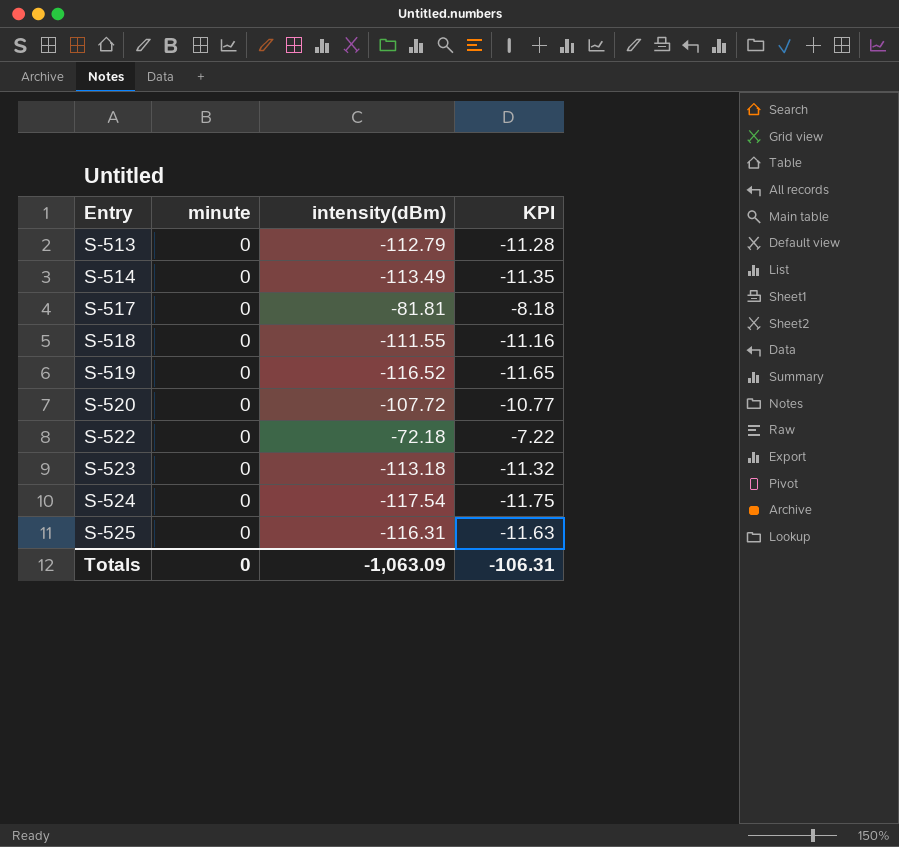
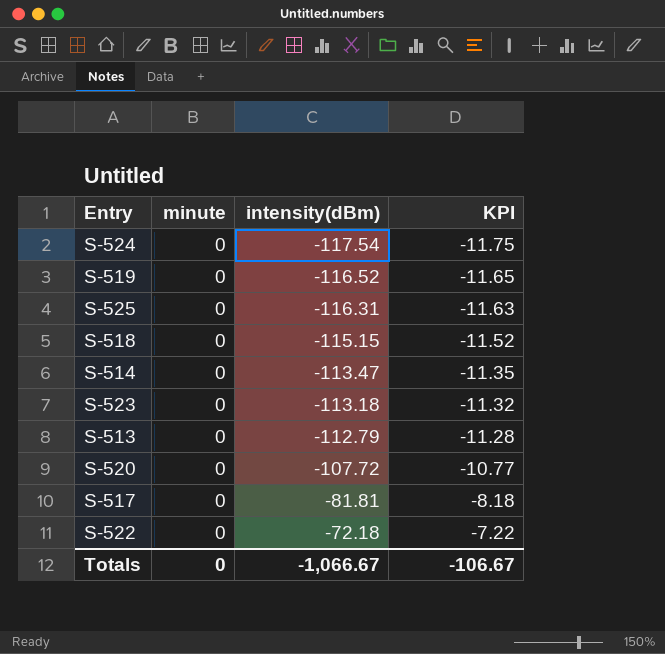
row order: Entry ascending -> intensity(dBm) ascending
S-518 | intensity(dBm): -111.55 -> -115.15
S-518 | KPI: -11.16 -> -11.52
S-514 | intensity(dBm): -113.49 -> -113.47
Totals | intensity(dBm): -1,063.09 -> -1,066.67
Totals | KPI: -106.31 -> -106.67

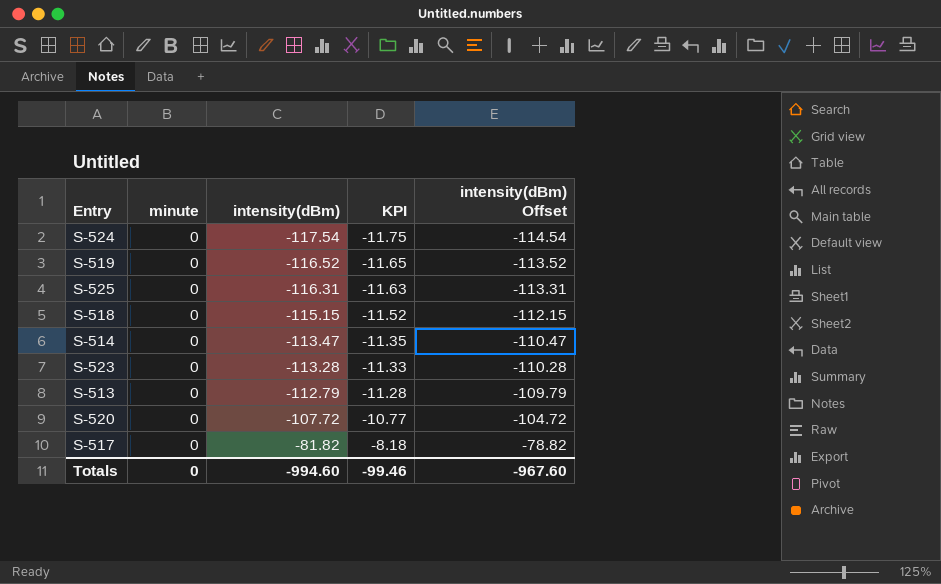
column intensity(dBm) Offset | formula: none -> [intensity(dBm)] + 3
row S-522: 0 | -72.18 | -7.22 -> none
S-523 | intensity(dBm): -113.18 -> -113.28
S-523 | KPI: -11.32 -> -11.33
S-517 | intensity(dBm): -81.81 -> -81.82
Totals | intensity(dBm): -1,066.67 -> -994.60
Totals | KPI: -106.67 -> -99.46

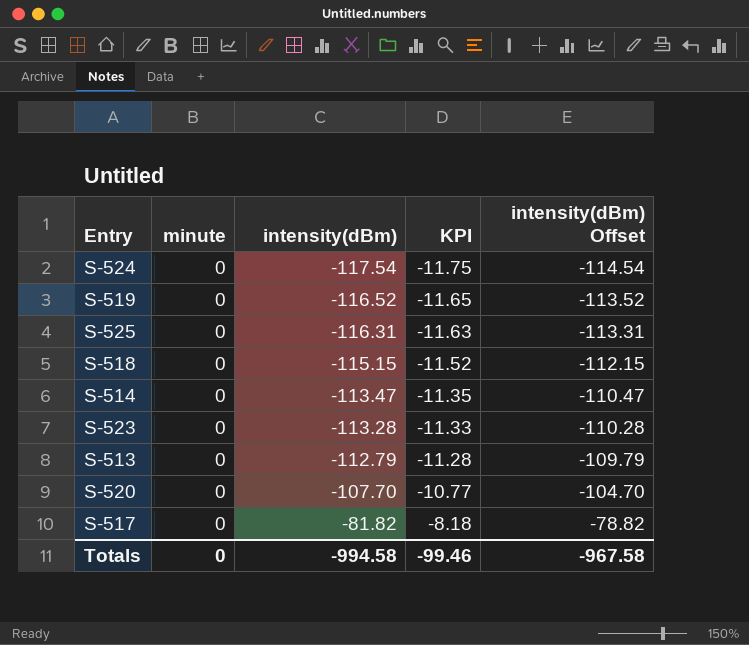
S-520 | intensity(dBm): -107.72 -> -107.70
S-520 | intensity(dBm) Offset: -104.72 -> -104.70
Totals | intensity(dBm): -994.60 -> -994.58
Totals | intensity(dBm) Offset: -967.60 -> -967.58

